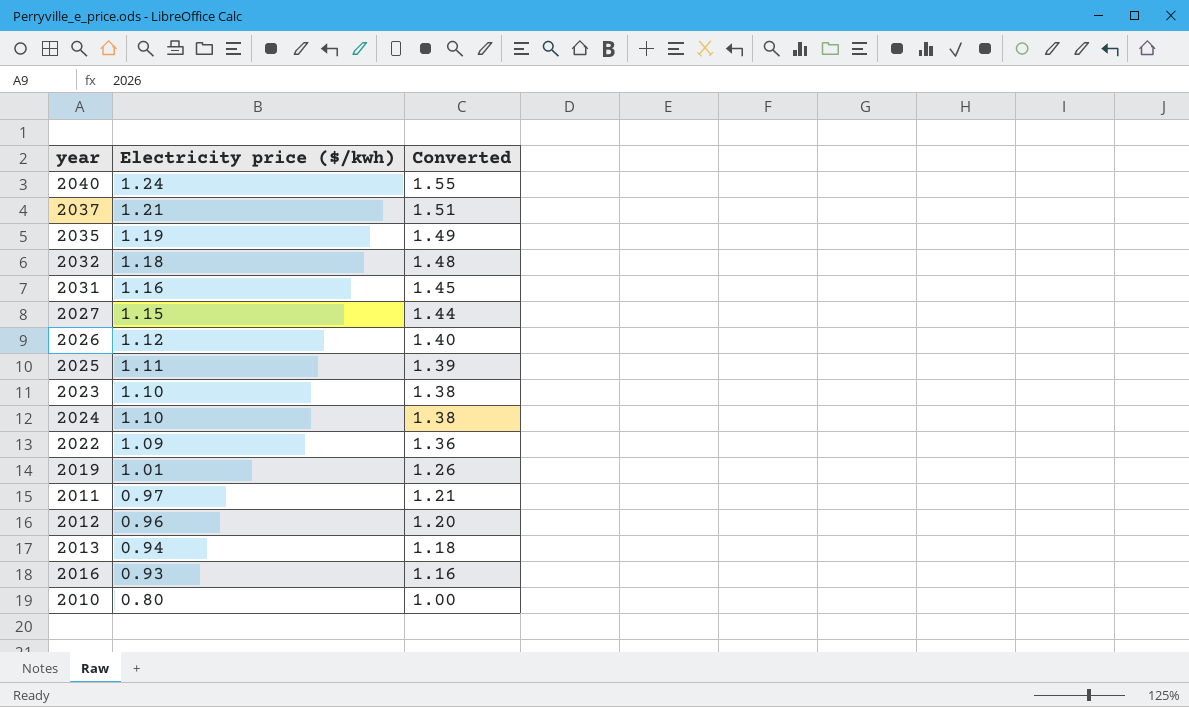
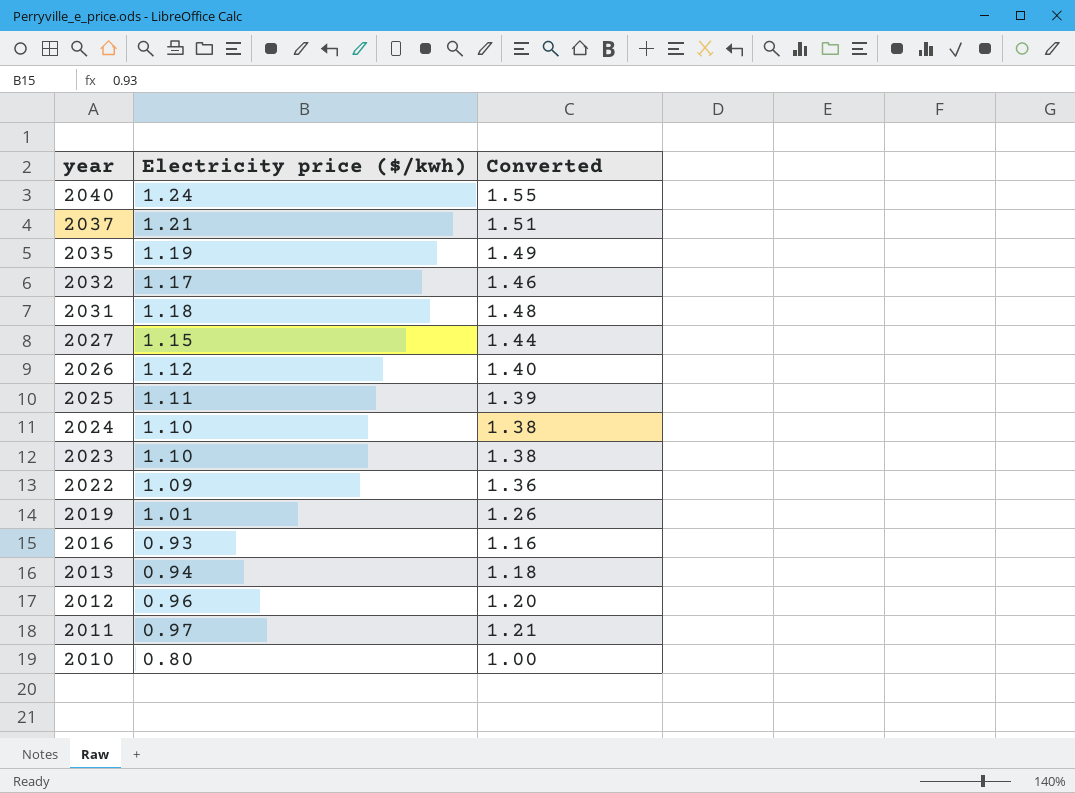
row order: Electricity price ($/kwh) descending -> year descending
2032 | Electricity price ($/kwh): 1.18 -> 1.17
2032 | Converted: 1.48 -> 1.46
2031 | Electricity price ($/kwh): 1.16 -> 1.18
2031 | Converted: 1.45 -> 1.48

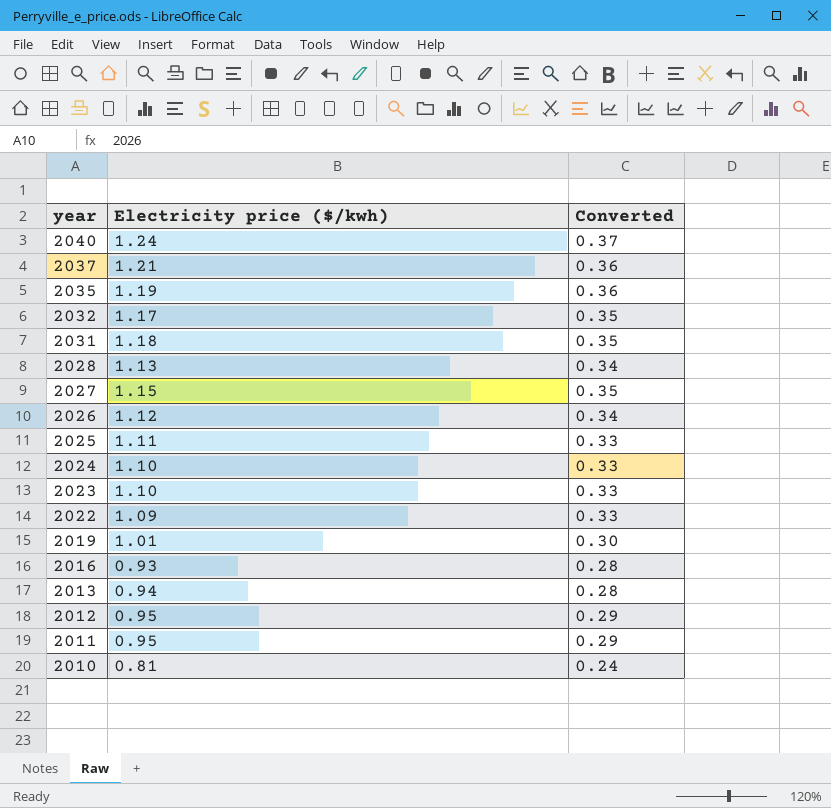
column Converted | formula: [Electricity price ($/kwh)] * 1.25 -> [Electricity price ($/kwh)] * 0.3
row 2028: none -> 1.13 | 0.34
2012 | Electricity price ($/kwh): 0.96 -> 0.95
2011 | Electricity price ($/kwh): 0.97 -> 0.95
2010 | Electricity price ($/kwh): 0.80 -> 0.81

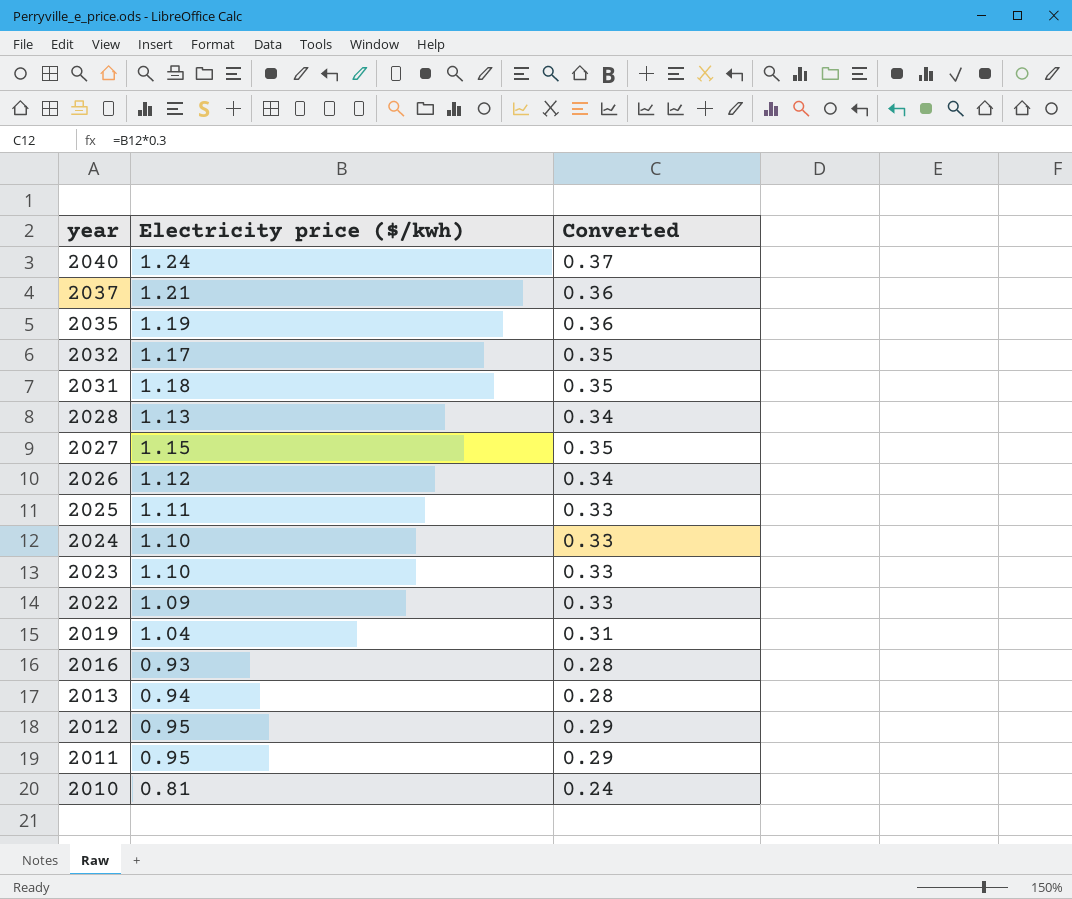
2019 | Electricity price ($/kwh): 1.01 -> 1.04
2019 | Converted: 0.30 -> 0.31

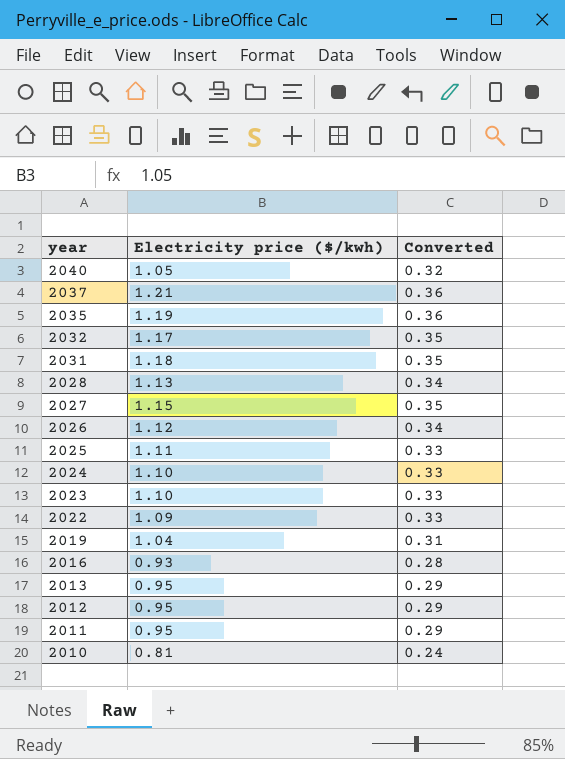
2040 | Electricity price ($/kwh): 1.24 -> 1.05
2040 | Converted: 0.37 -> 0.32
2013 | Electricity price ($/kwh): 0.94 -> 0.95
2013 | Converted: 0.28 -> 0.29

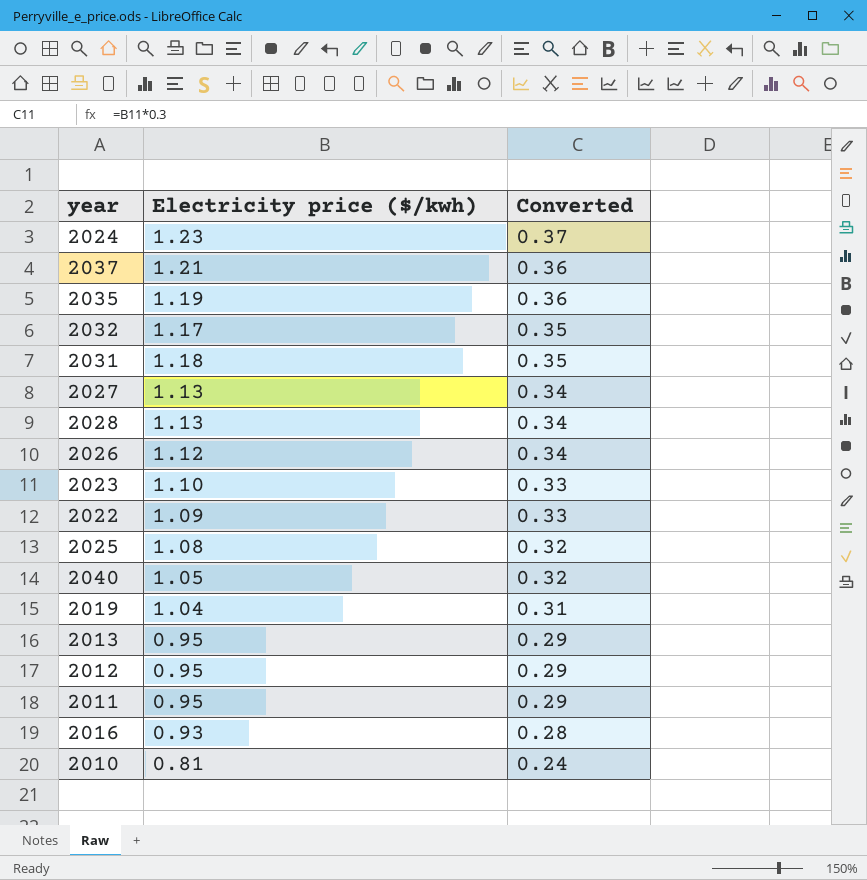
row order: year descending -> Converted descending
2024 | Electricity price ($/kwh): 1.10 -> 1.23
2024 | Converted: 0.33 -> 0.37
2027 | Electricity price ($/kwh): 1.15 -> 1.13
2027 | Converted: 0.35 -> 0.34
2025 | Electricity price ($/kwh): 1.11 -> 1.08
2025 | Converted: 0.33 -> 0.32

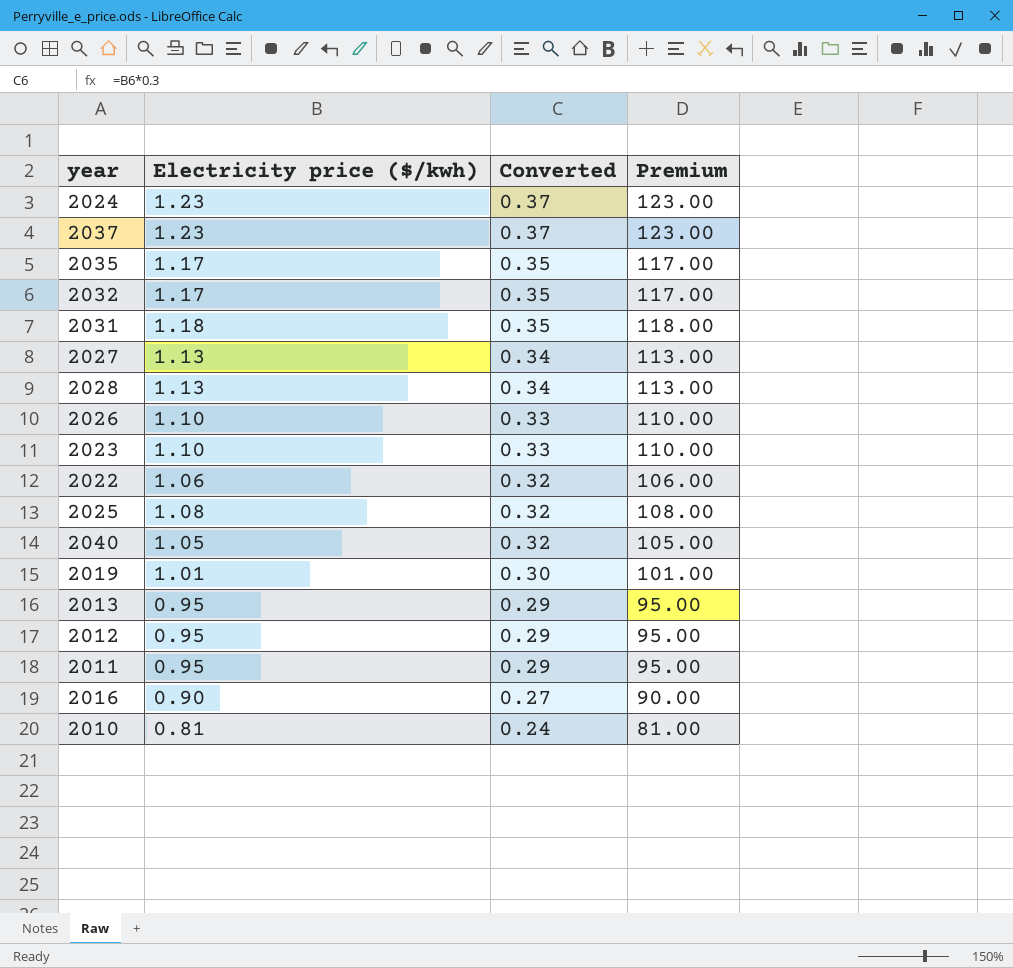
column Premium | formula: none -> [Electricity price ($/kwh)] * 100
2037 | Electricity price ($/kwh): 1.21 -> 1.23
2037 | Converted: 0.36 -> 0.37
2035 | Electricity price ($/kwh): 1.19 -> 1.17
2035 | Converted: 0.36 -> 0.35
2026 | Electricity price ($/kwh): 1.12 -> 1.10
2026 | Converted: 0.34 -> 0.33
2022 | Electricity price ($/kwh): 1.09 -> 1.06
2022 | Converted: 0.33 -> 0.32
2019 | Electricity price ($/kwh): 1.04 -> 1.01
2019 | Converted: 0.31 -> 0.30
2016 | Electricity price ($/kwh): 0.93 -> 0.90
2016 | Converted: 0.28 -> 0.27

